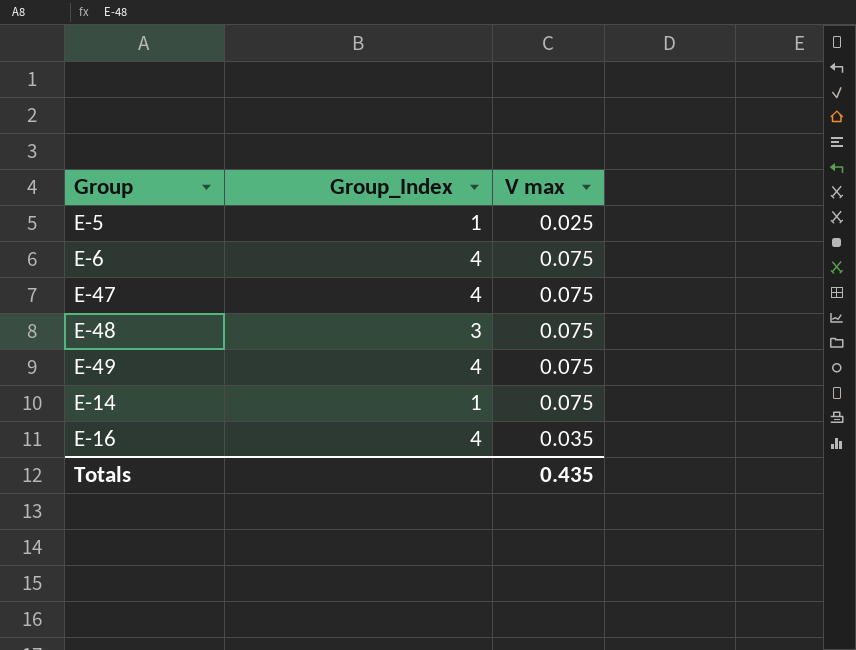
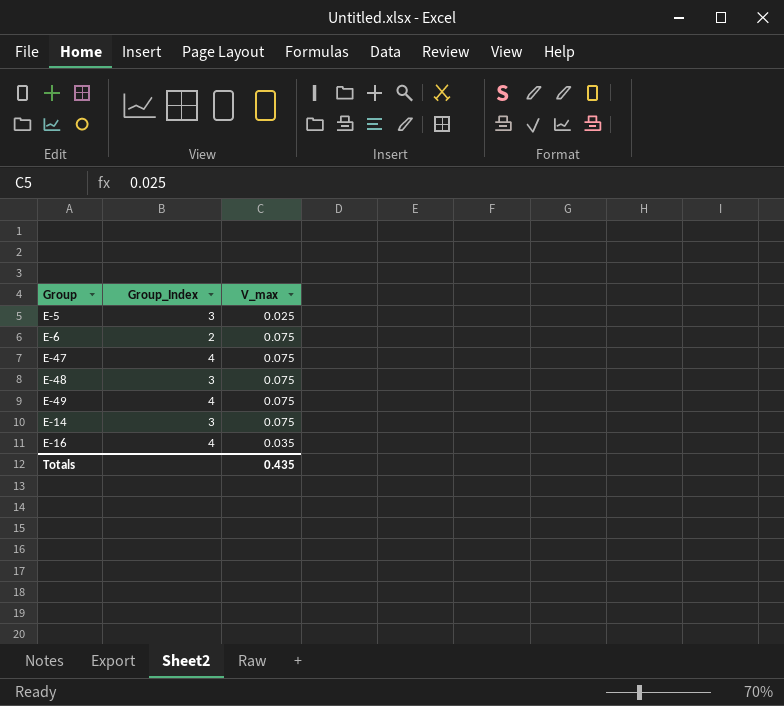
column name: V max -> V_max
E-5 | Group_Index: 1 -> 3
E-6 | Group_Index: 4 -> 2
E-14 | Group_Index: 1 -> 3

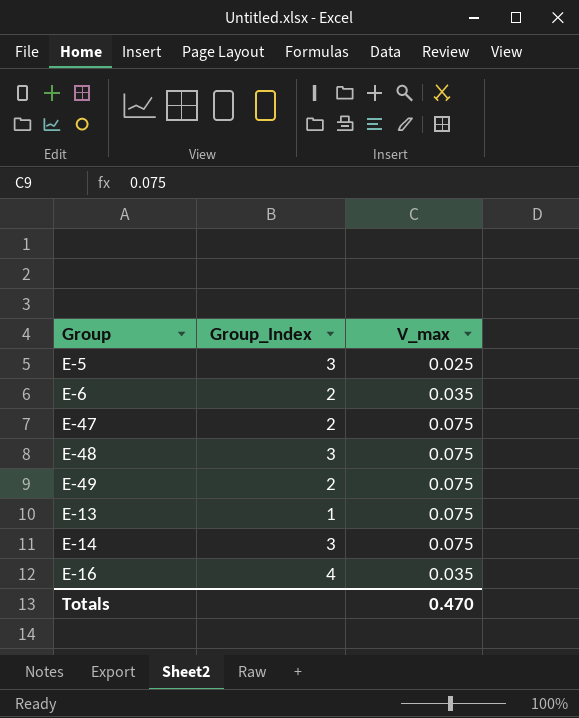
E-6 | V_max: 0.075 -> 0.035
E-47 | Group_Index: 4 -> 2
E-49 | Group_Index: 4 -> 2
row E-13: none -> 1 | 0.075
Totals | V_max: 0.435 -> 0.470

